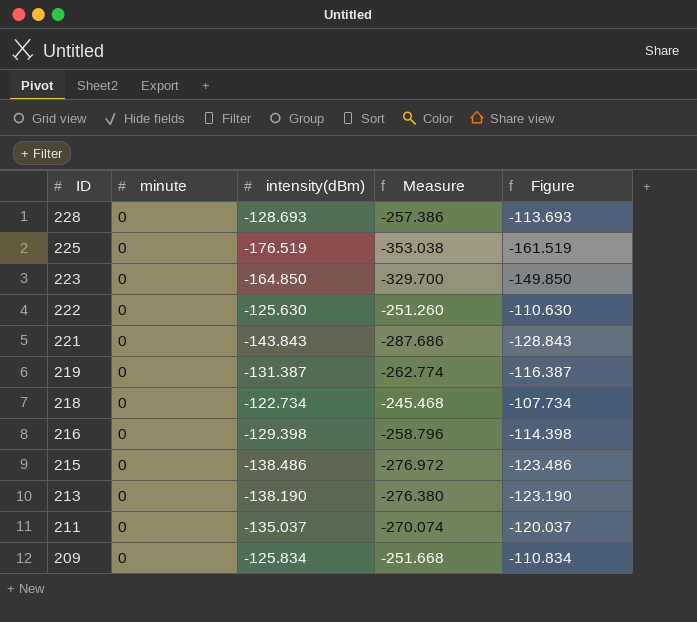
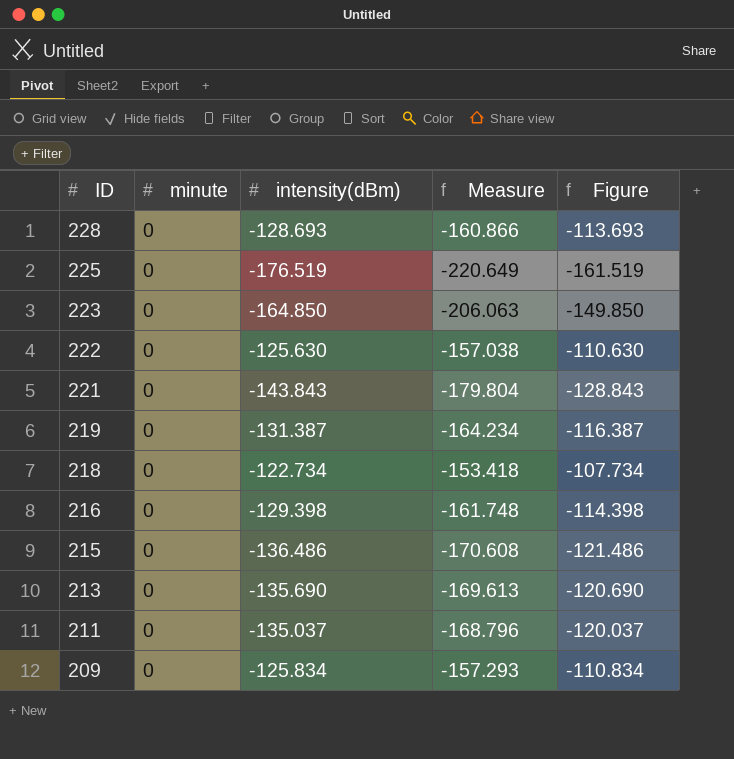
column Measure | formula: [intensity(dBm)] * 2 -> [intensity(dBm)] * 1.25
215 | intensity(dBm): -138.486 -> -136.486
215 | Figure: -123.486 -> -121.486
213 | intensity(dBm): -138.190 -> -135.690
213 | Figure: -123.190 -> -120.690

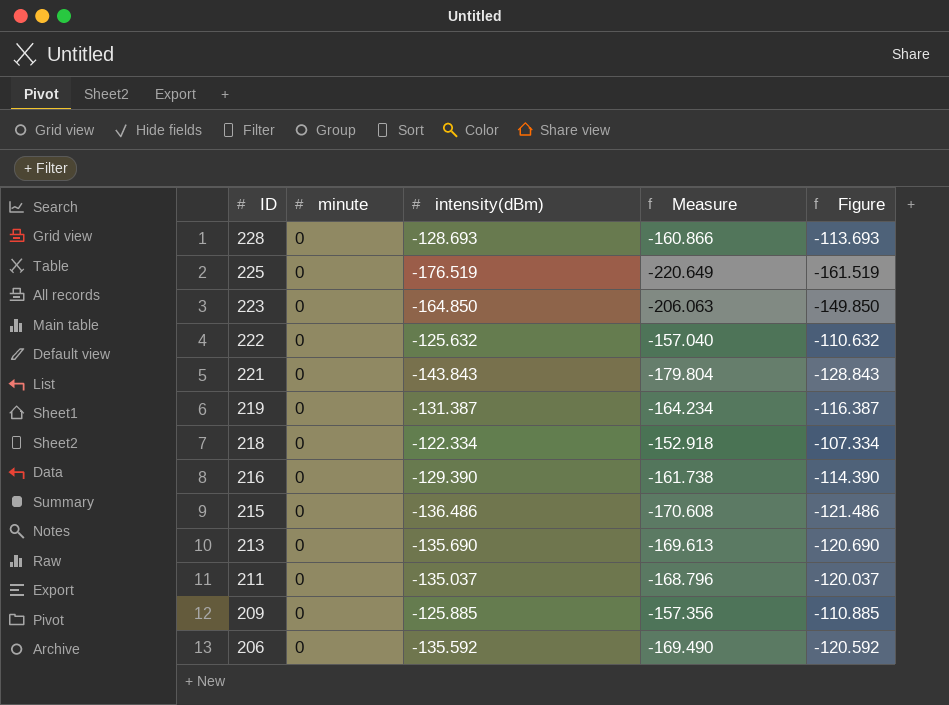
222 | intensity(dBm): -125.630 -> -125.632
222 | Measure: -157.038 -> -157.040
222 | Figure: -110.630 -> -110.632
218 | intensity(dBm): -122.734 -> -122.334
218 | Measure: -153.418 -> -152.918
218 | Figure: -107.734 -> -107.334
216 | intensity(dBm): -129.398 -> -129.390
216 | Measure: -161.748 -> -161.738
216 | Figure: -114.398 -> -114.390
209 | intensity(dBm): -125.834 -> -125.885
209 | Measure: -157.293 -> -157.356
209 | Figure: -110.834 -> -110.885
row 206: none -> 0 | -135.592 | -169.490 | -120.592

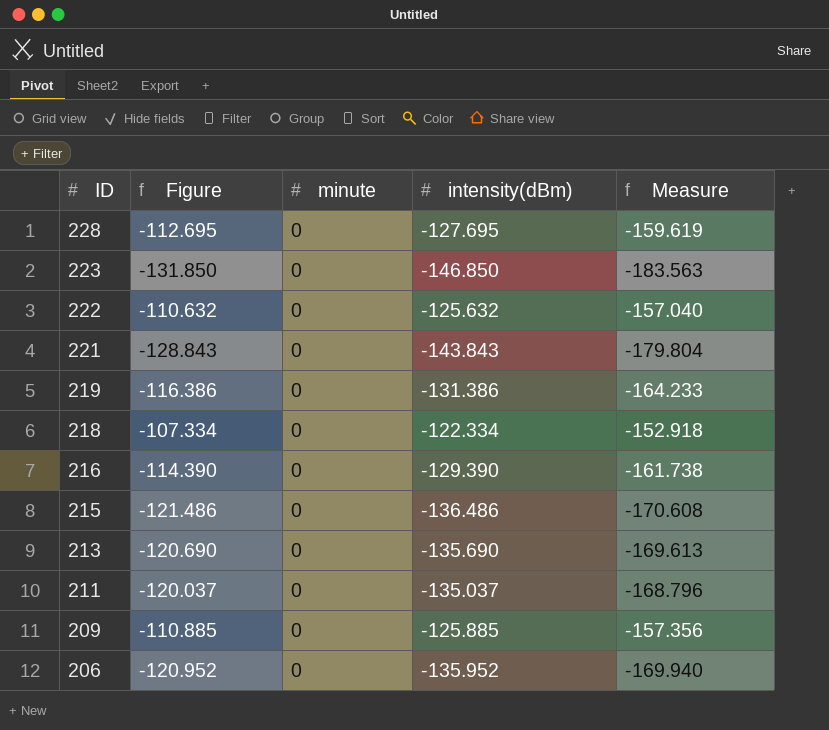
column Figure | position: 5 -> 2
row 225: 0 | -176.519 | -220.649 | -161.519 -> none
228 | Figure: -113.693 -> -112.695
228 | intensity(dBm): -128.693 -> -127.695
228 | Measure: -160.866 -> -159.619
223 | Figure: -149.850 -> -131.850
223 | intensity(dBm): -164.850 -> -146.850
223 | Measure: -206.063 -> -183.563
219 | Figure: -116.387 -> -116.386
219 | intensity(dBm): -131.387 -> -131.386
219 | Measure: -164.234 -> -164.233
206 | Figure: -120.592 -> -120.952
206 | intensity(dBm): -135.592 -> -135.952
206 | Measure: -169.490 -> -169.940

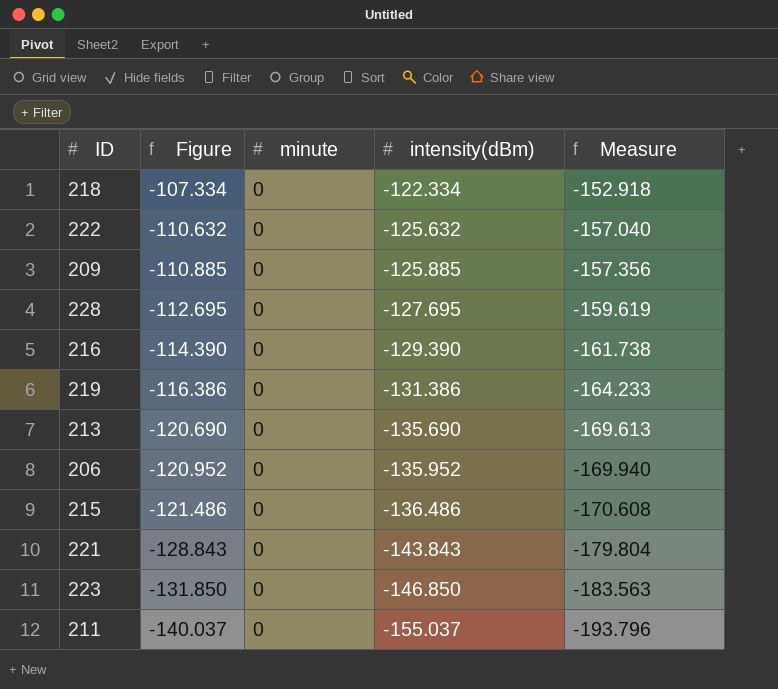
row order: ID descending -> Figure descending
211 | Figure: -120.037 -> -140.037
211 | intensity(dBm): -135.037 -> -155.037
211 | Measure: -168.796 -> -193.796

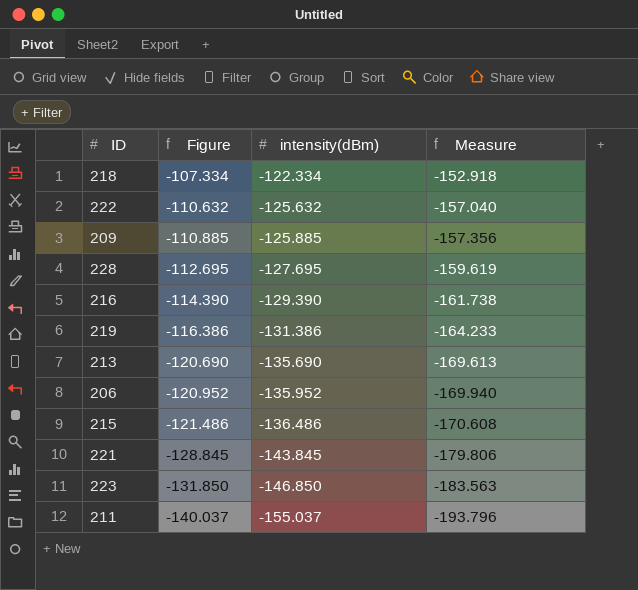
column minute | position: 3 -> none
221 | Figure: -128.843 -> -128.845
221 | intensity(dBm): -143.843 -> -143.845
221 | Measure: -179.804 -> -179.806

